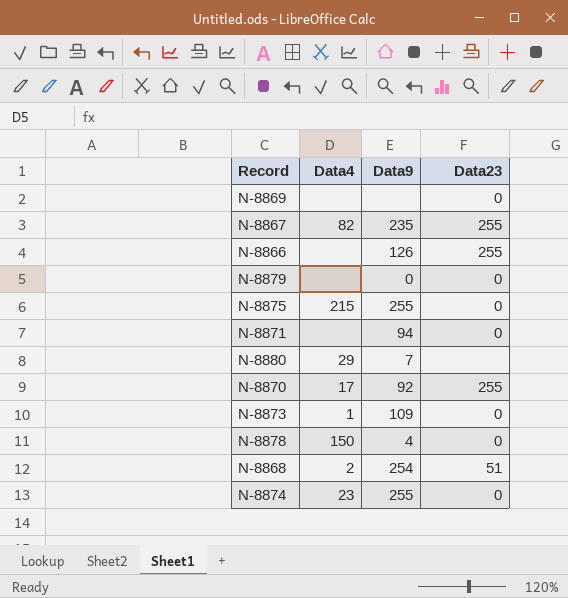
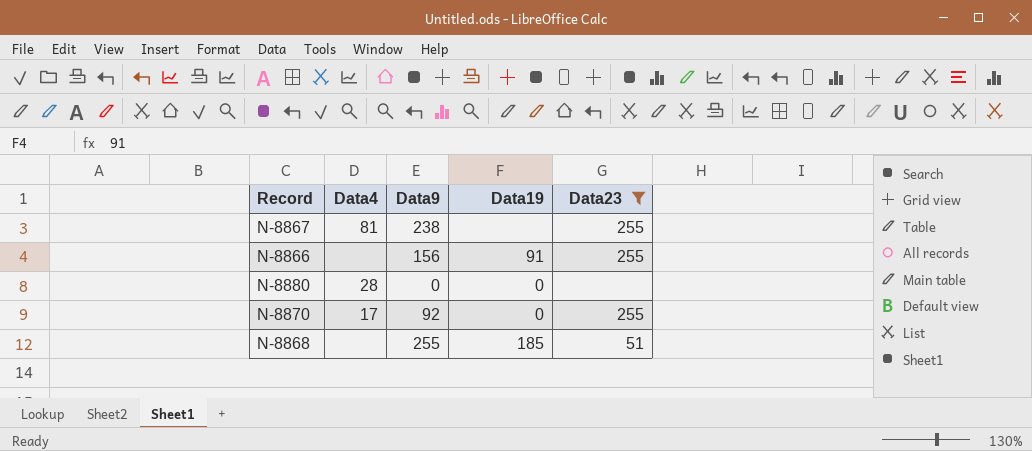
filter: none -> Data23 != 0
column Data19 | position: none -> 4
N-8867 | Data4: 82 -> 81
N-8867 | Data9: 235 -> 238
N-8866 | Data9: 126 -> 156
N-8880 | Data4: 29 -> 28
N-8880 | Data9: 7 -> 0
N-8868 | Data4: 2 -> none
N-8868 | Data9: 254 -> 255

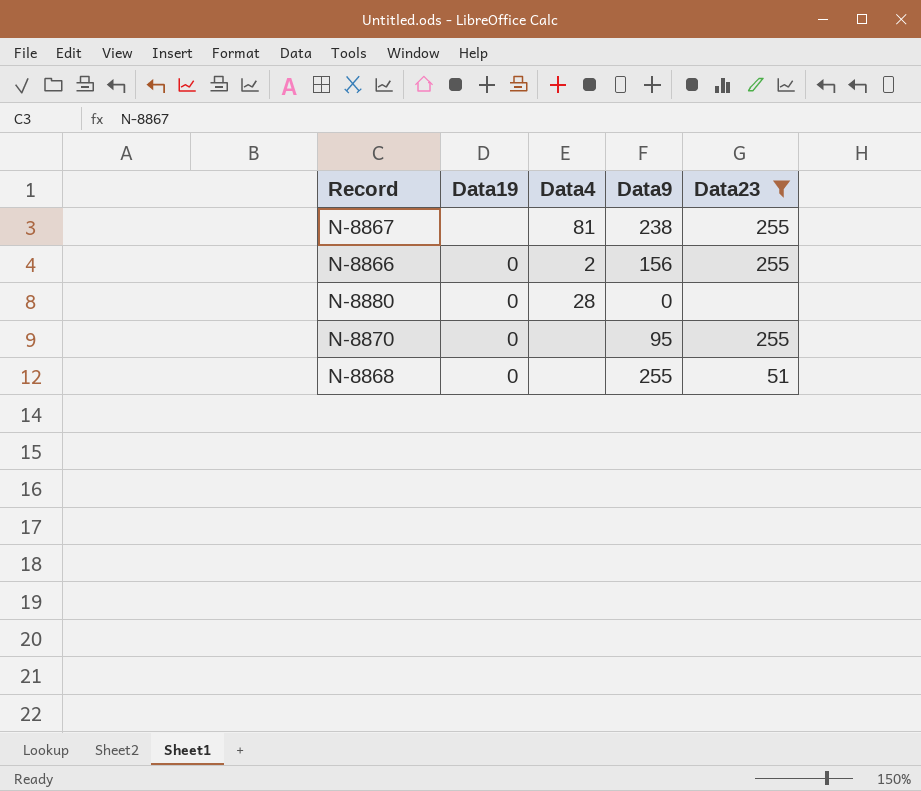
column Data19 | position: 4 -> 2
N-8866 | Data19: 91 -> 0
N-8866 | Data4: none -> 2
N-8870 | Data4: 17 -> none
N-8870 | Data9: 92 -> 95
N-8868 | Data19: 185 -> 0

